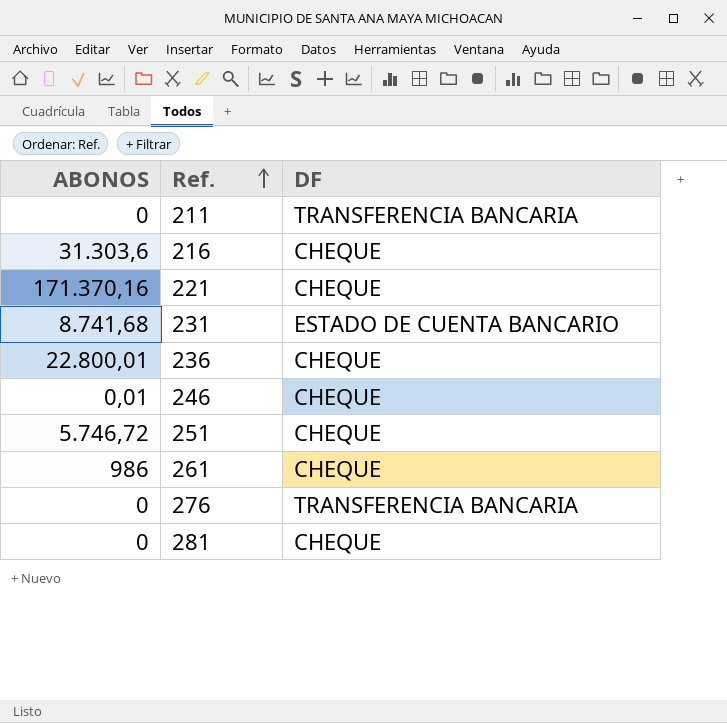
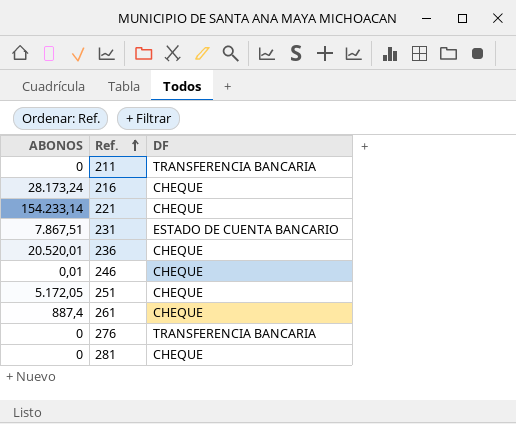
216 | ABONOS: 31.303,6 -> 28.173,24
221 | ABONOS: 171.370,16 -> 154.233,14
231 | ABONOS: 8.741,68 -> 7.867,51
236 | ABONOS: 22.800,01 -> 20.520,01
251 | ABONOS: 5.746,72 -> 5.172,05
261 | ABONOS: 986 -> 887,4

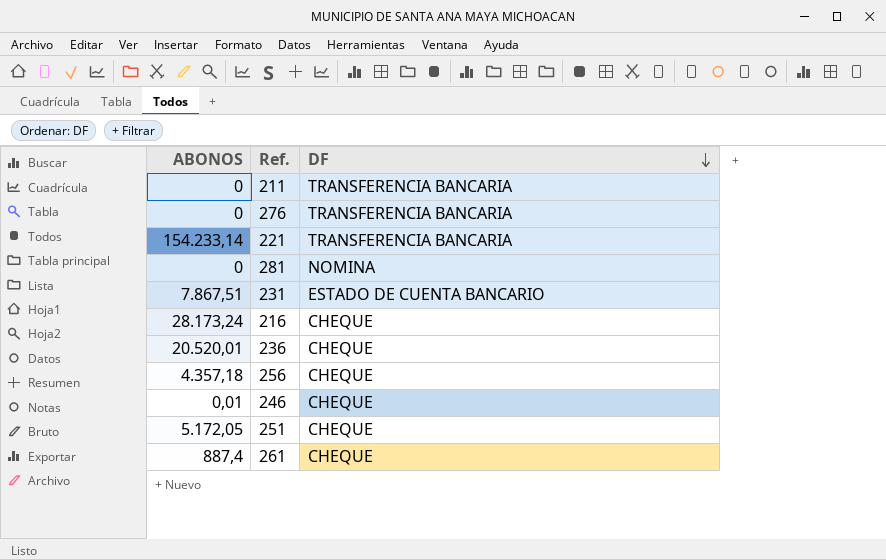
row order: Ref. ascending -> DF descending
221 | DF: CHEQUE -> TRANSFERENCIA BANCARIA
281 | DF: CHEQUE -> NOMINA
row 256: none -> 4.357,18 | CHEQUE

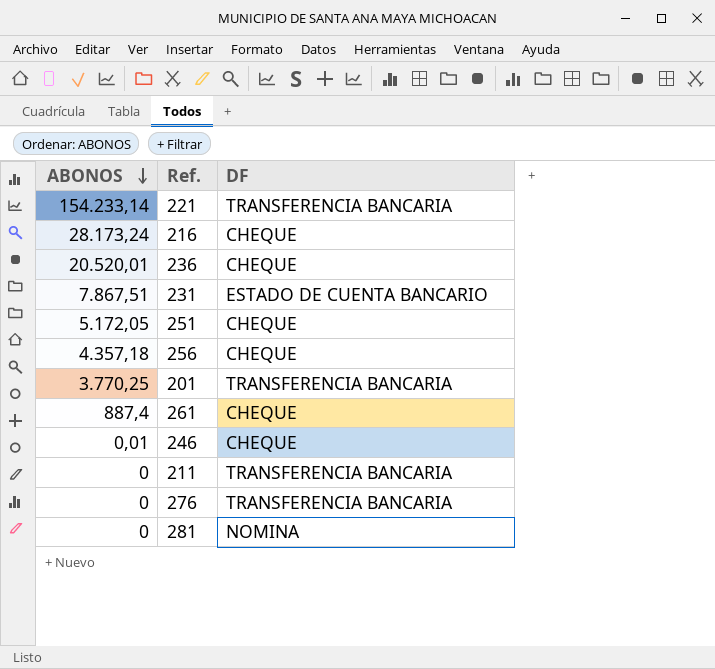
row order: DF descending -> ABONOS descending
row 201: none -> 3.770,25 | TRANSFERENCIA BANCARIA

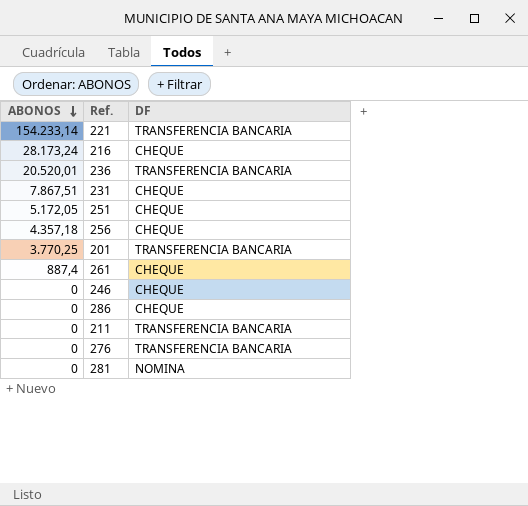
236 | DF: CHEQUE -> TRANSFERENCIA BANCARIA
231 | DF: ESTADO DE CUENTA BANCARIO -> CHEQUE
246 | ABONOS: 0,01 -> 0
row 286: none -> 0 | CHEQUE

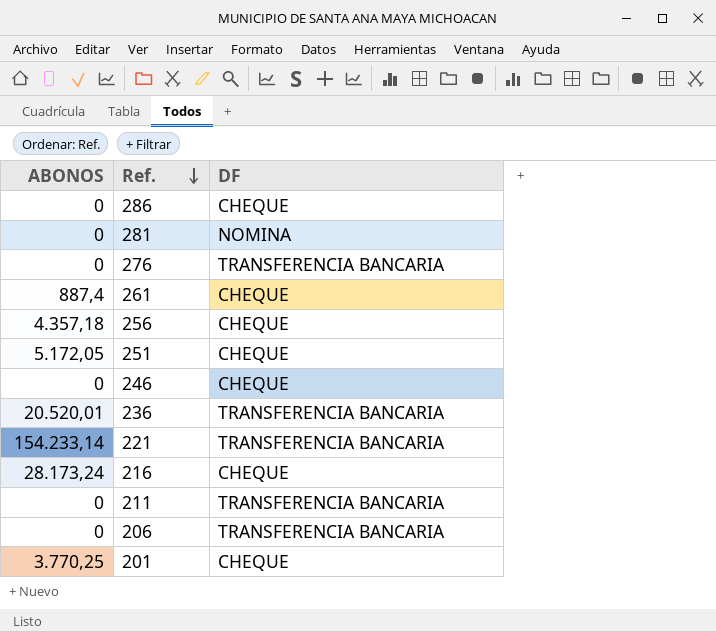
row order: ABONOS descending -> Ref. descending
row 231: 7.867,51 | CHEQUE -> none
row 206: none -> 0 | TRANSFERENCIA BANCARIA
201 | DF: TRANSFERENCIA BANCARIA -> CHEQUE

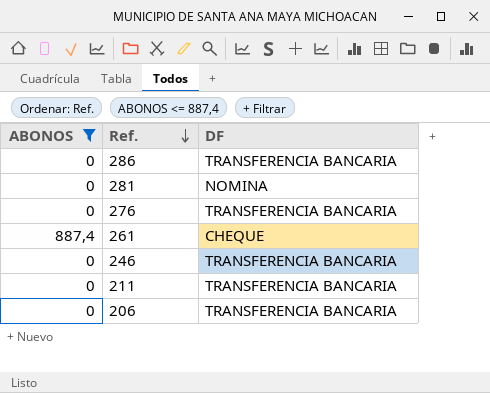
filter: none -> ABONOS <= 887,4
286 | DF: CHEQUE -> TRANSFERENCIA BANCARIA
246 | DF: CHEQUE -> TRANSFERENCIA BANCARIA

